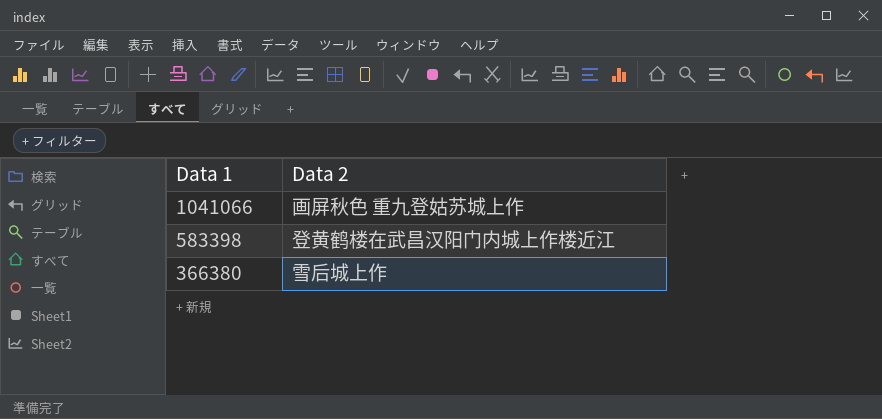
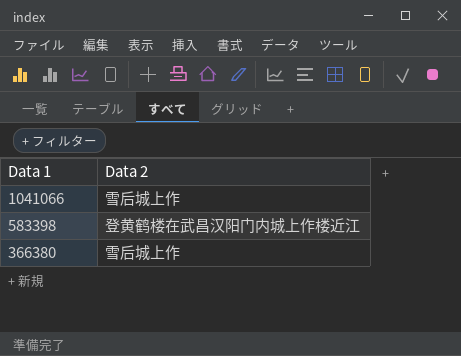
1041066 | Data 2: 画屏秋色 重九登姑苏城上作 -> 雪后城上作

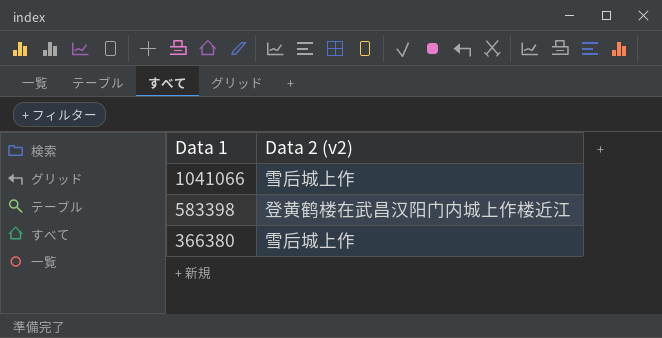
column name: Data 2 -> Data 2 (v2)

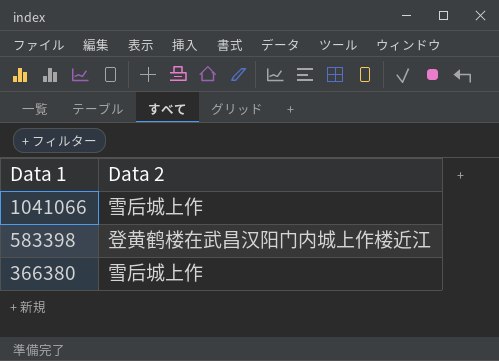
column name: Data 2 (v2) -> Data 2

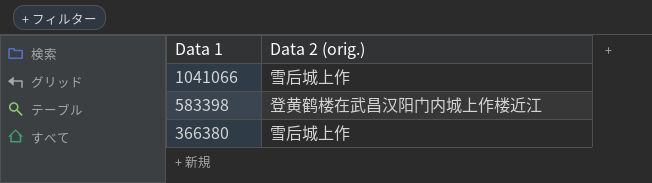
column name: Data 2 -> Data 2 (orig.)

